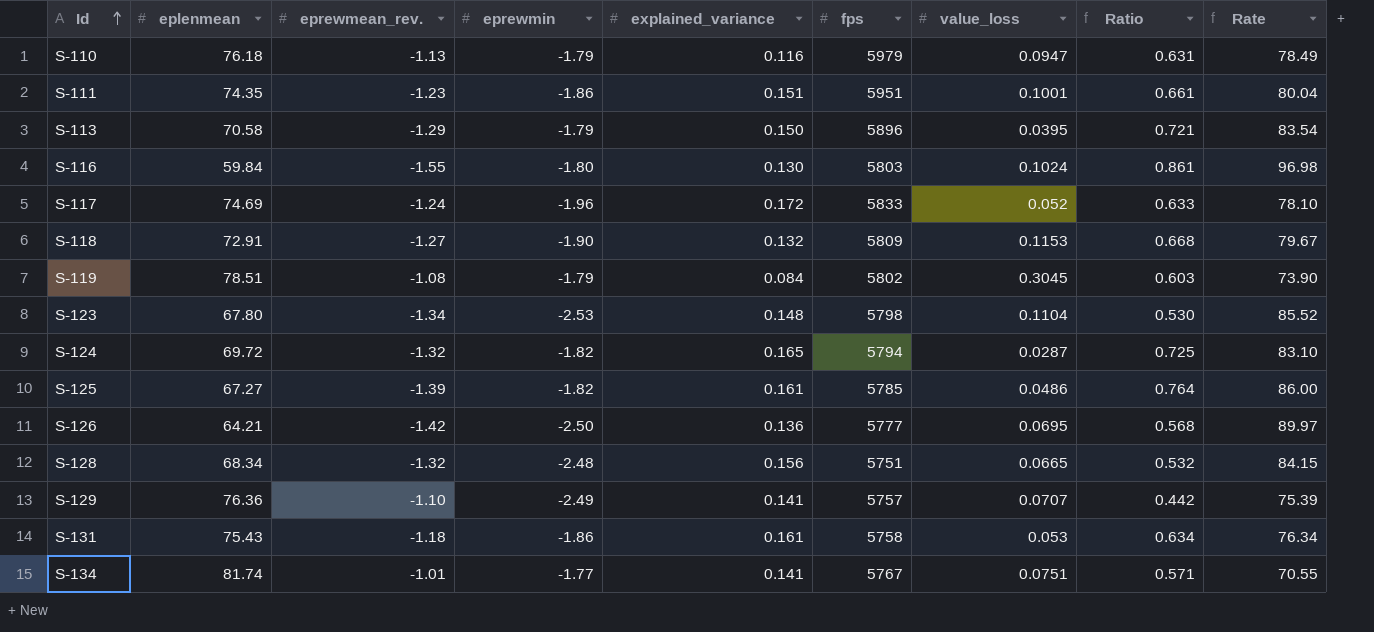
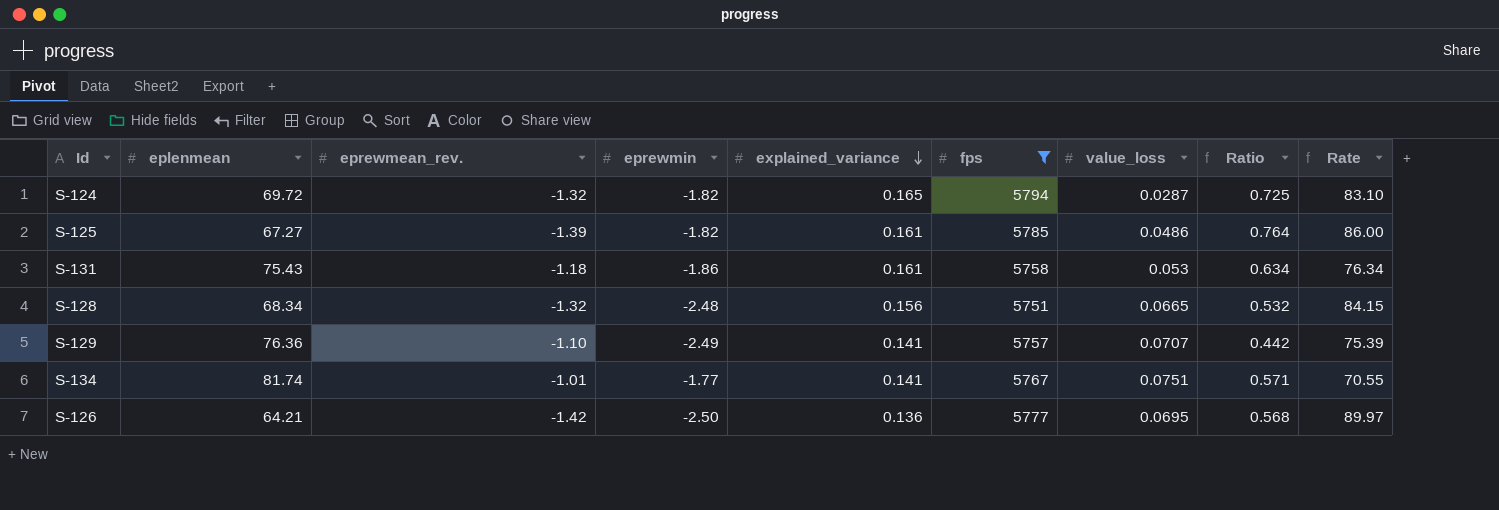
filter: none -> fps <= 5794
row order: Id ascending -> explained_variance descending

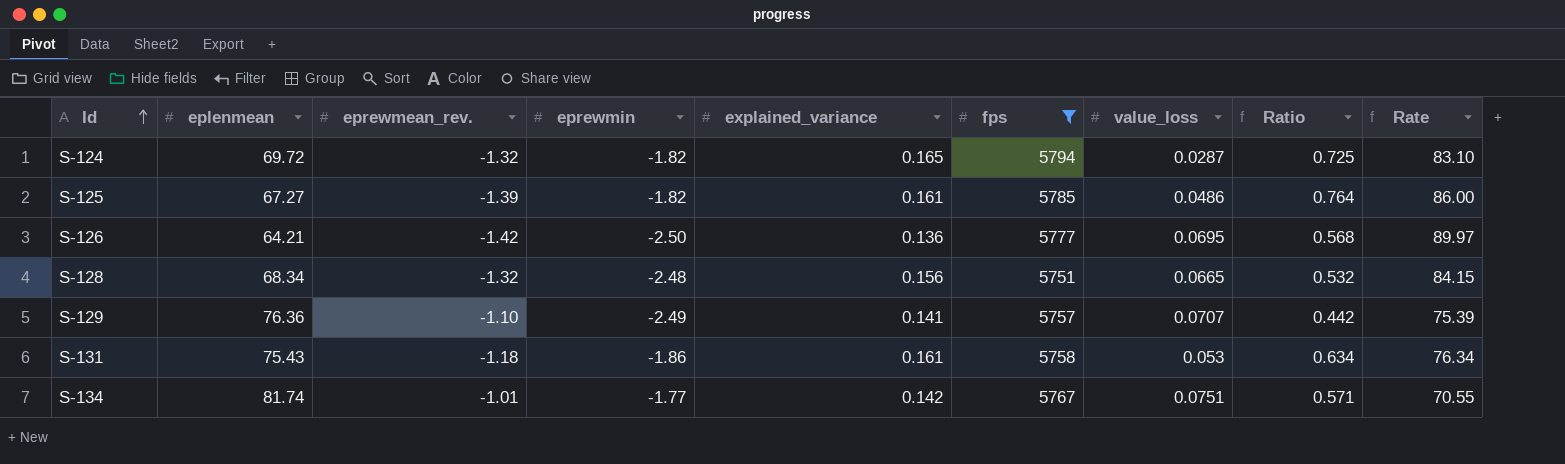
row order: explained_variance descending -> Id ascending
S-134 | explained_variance: 0.141 -> 0.142

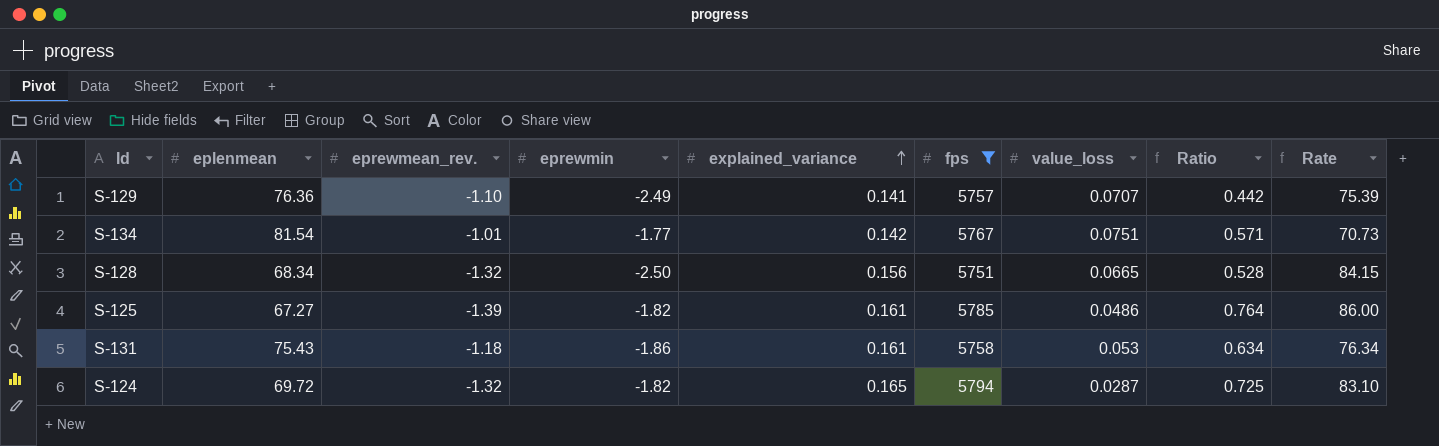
row order: Id ascending -> explained_variance ascending
row S-126: 64.21 | -1.42 | -2.50 | 0.136 | 5777 | 0.0695 | 0.568 | 89.97 -> none
S-134 | eplenmean: 81.74 -> 81.54
S-134 | Rate: 70.55 -> 70.73
S-128 | eprewmin: -2.48 -> -2.50
S-128 | Ratio: 0.532 -> 0.528

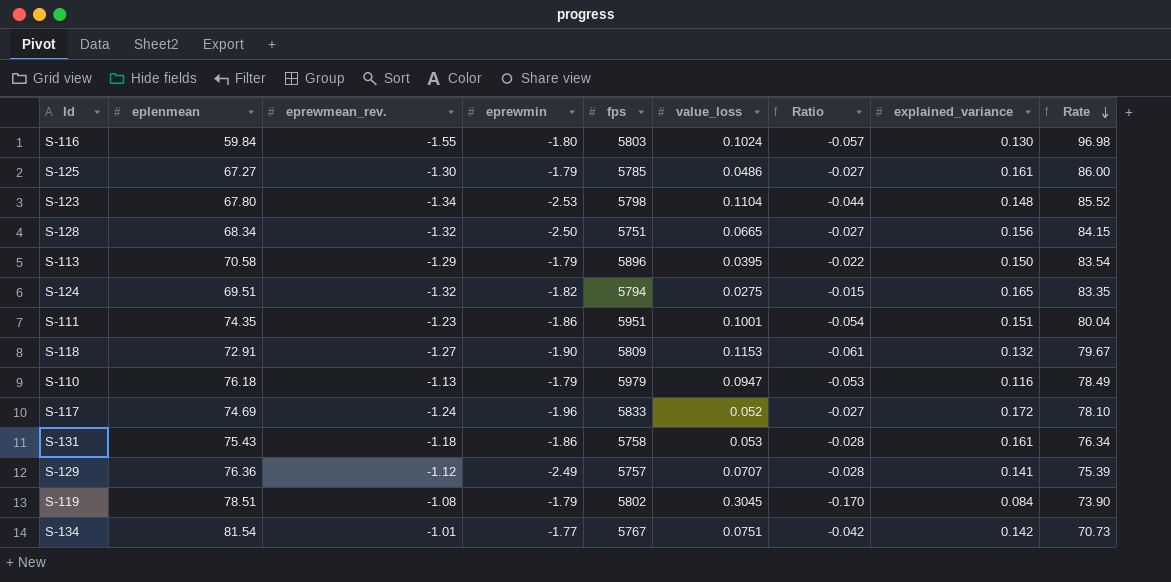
filter: fps <= 5794 -> none
row order: explained_variance ascending -> Rate descending
column Ratio | formula: [eprewmean_rev.] / [eprewmin] -> [value_loss] / [eprewmin]
column explained_variance | position: 5 -> 8
S-125 | eprewmean_rev.: -1.39 -> -1.30
S-125 | eprewmin: -1.82 -> -1.79
S-124 | eplenmean: 69.72 -> 69.51
S-124 | value_loss: 0.0287 -> 0.0275
S-124 | Rate: 83.10 -> 83.35
S-129 | eprewmean_rev.: -1.10 -> -1.12

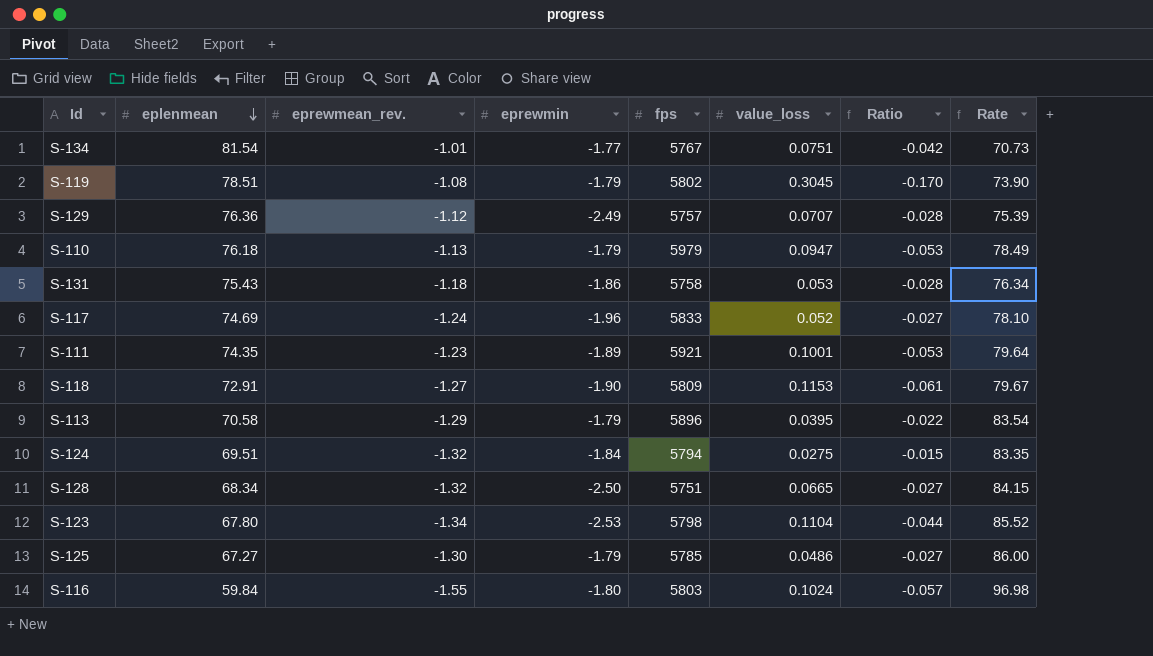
row order: Rate descending -> eplenmean descending
column explained_variance | position: 8 -> none
S-111 | eprewmin: -1.86 -> -1.89
S-111 | fps: 5951 -> 5921
S-111 | Ratio: -0.054 -> -0.053
S-111 | Rate: 80.04 -> 79.64
S-124 | eprewmin: -1.82 -> -1.84

